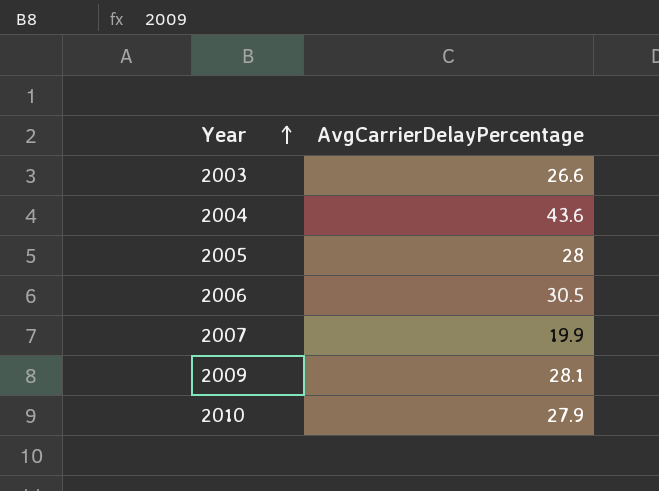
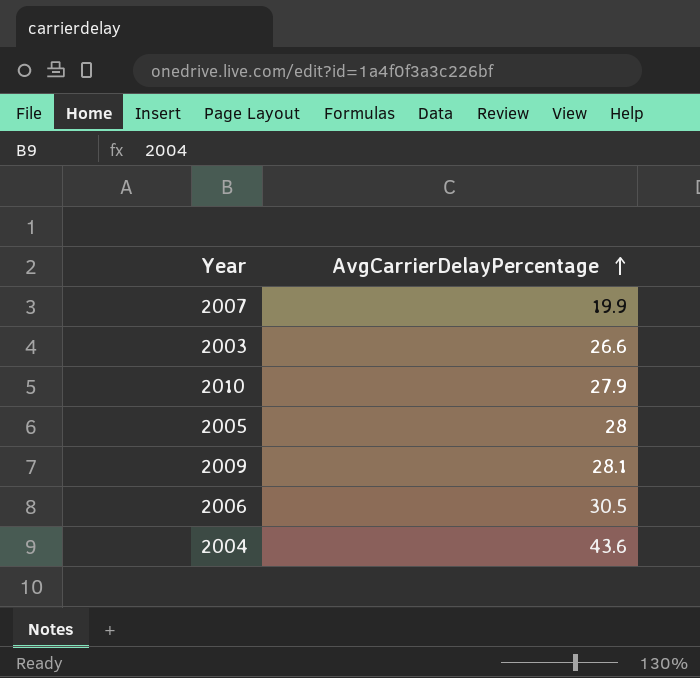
row order: Year ascending -> AvgCarrierDelayPercentage ascending

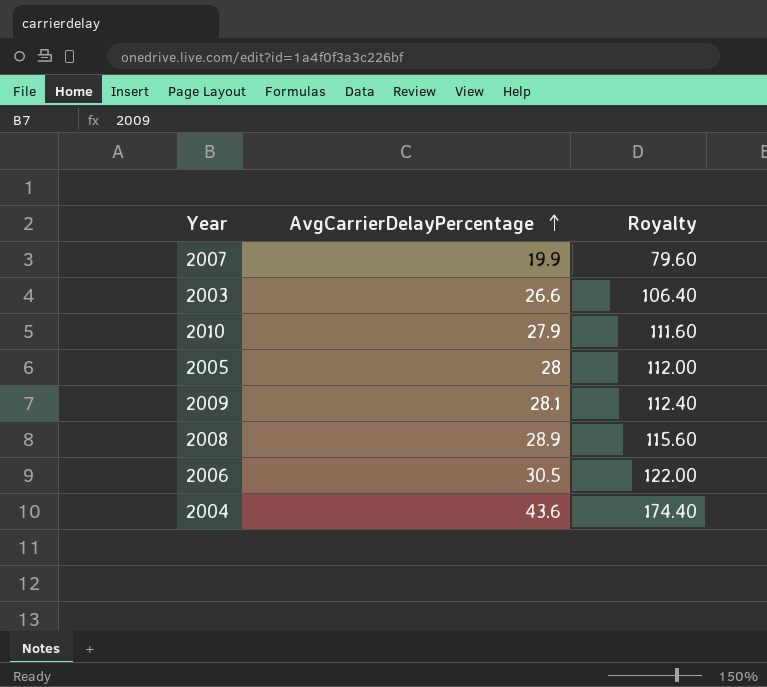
column Royalty | formula: none -> [AvgCarrierDelayPercentage] * 4
row 2008: none -> 28.9 | 115.60

